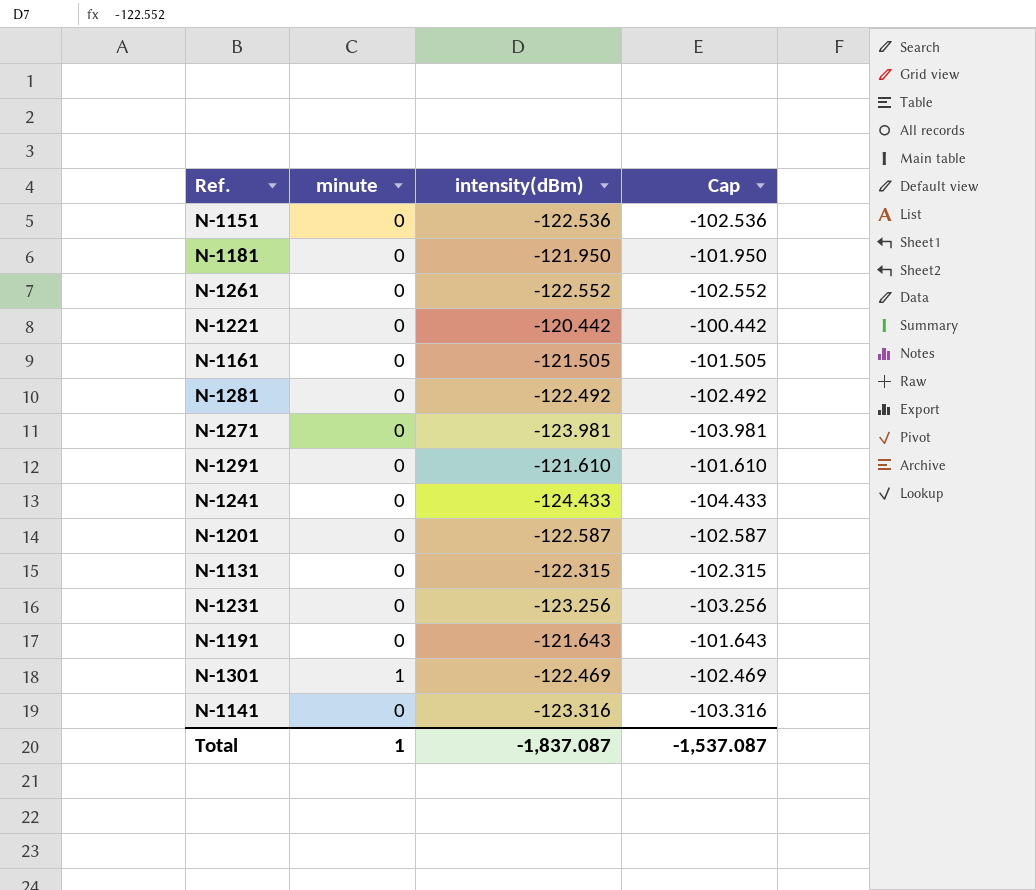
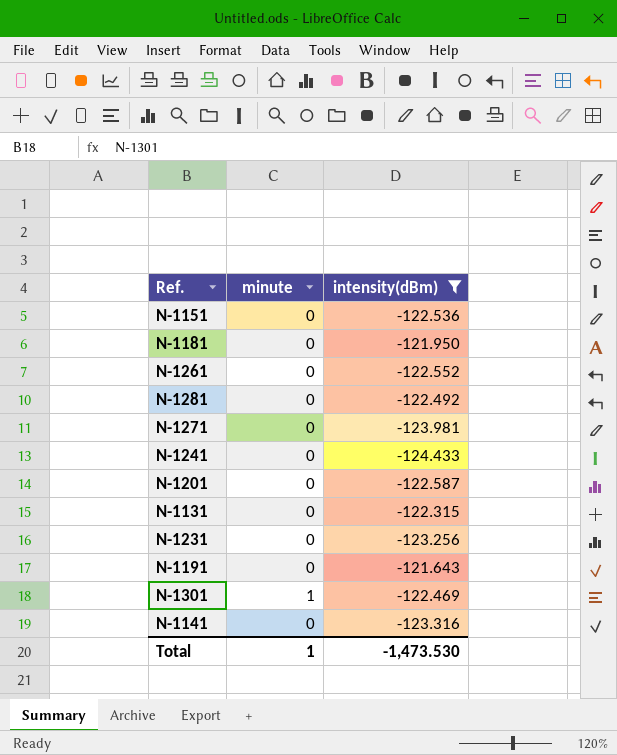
filter: none -> intensity(dBm) <= -121.643
column Cap | formula: [intensity(dBm)] + 20 -> none
Total | intensity(dBm): -1,837.087 -> -1,473.530

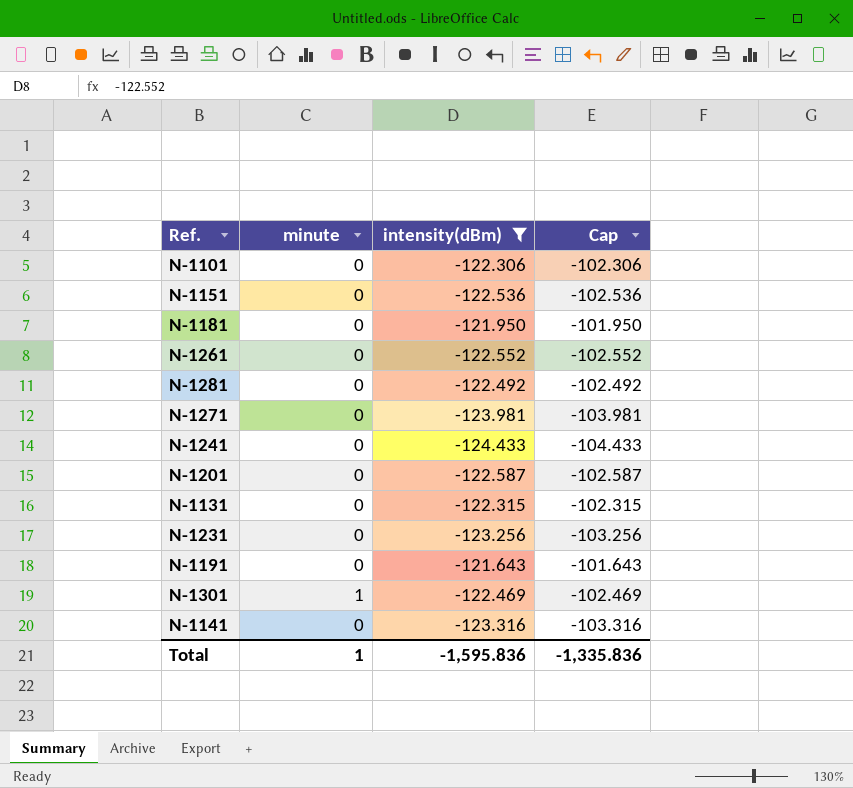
column Cap | formula: none -> [intensity(dBm)] + 20
row N-1101: none -> 0 | -122.306 | -102.306
Total | intensity(dBm): -1,473.530 -> -1,595.836

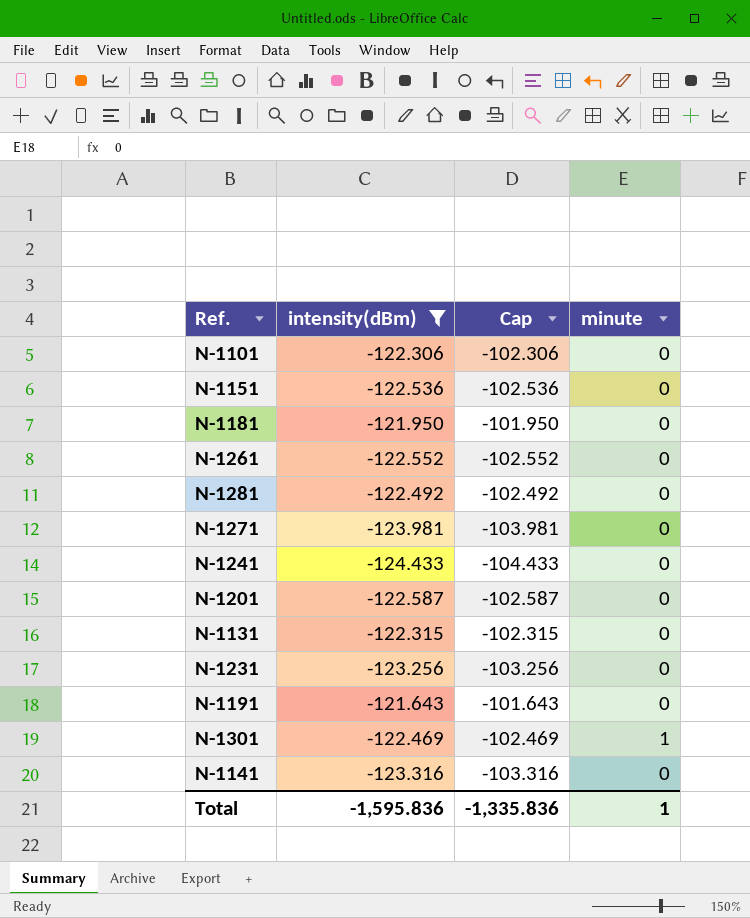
column minute | position: 2 -> 4

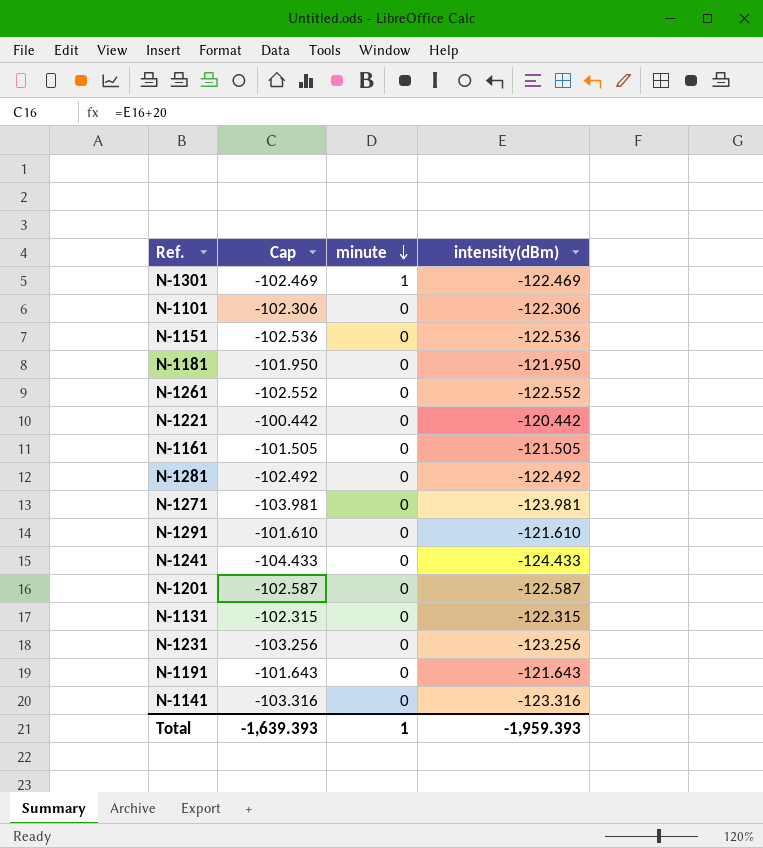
filter: intensity(dBm) <= -121.643 -> none
row order: none -> minute descending
column intensity(dBm) | position: 2 -> 4
Total | Cap: -1,335.836 -> -1,639.393
Total | intensity(dBm): -1,595.836 -> -1,959.393

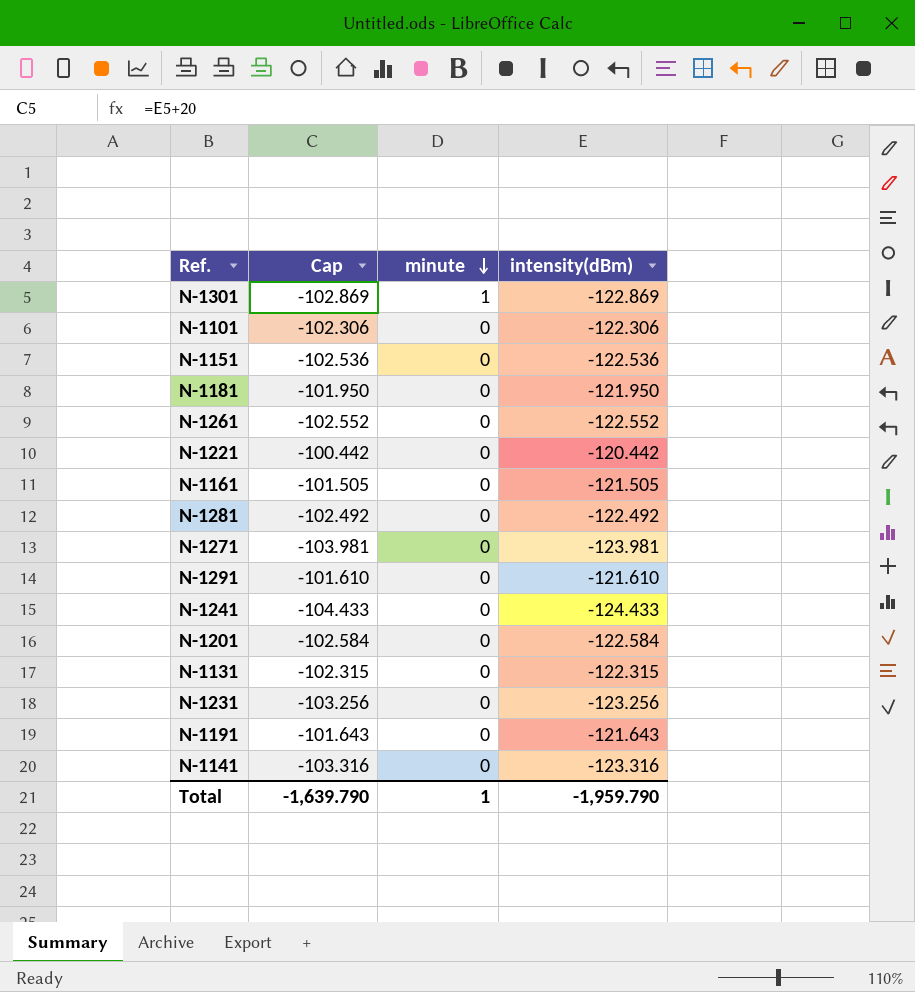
N-1301 | Cap: -102.469 -> -102.869
N-1301 | intensity(dBm): -122.469 -> -122.869
N-1201 | Cap: -102.587 -> -102.584
N-1201 | intensity(dBm): -122.587 -> -122.584
Total | Cap: -1,639.393 -> -1,639.790
Total | intensity(dBm): -1,959.393 -> -1,959.790

